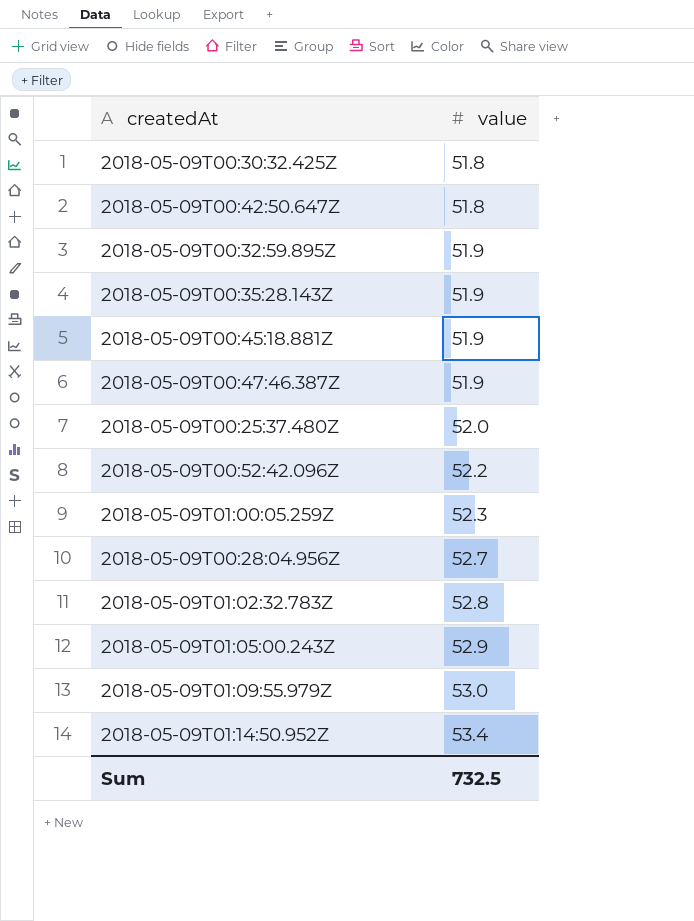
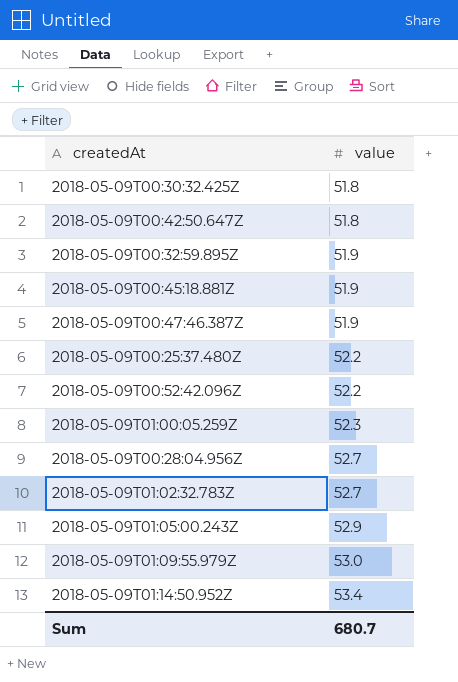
row 2018-05-09T00:35:28.143Z: 51.9 -> none
2018-05-09T00:25:37.480Z | value: 52.0 -> 52.2
2018-05-09T01:02:32.783Z | value: 52.8 -> 52.7
Sum | value: 732.5 -> 680.7

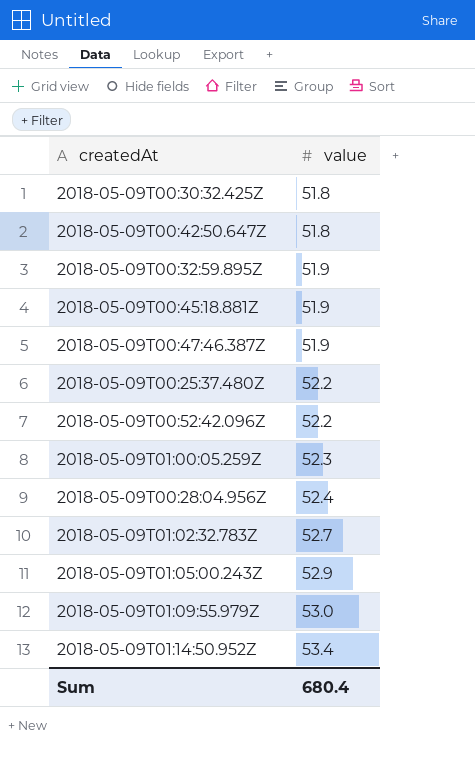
2018-05-09T00:28:04.956Z | value: 52.7 -> 52.4
Sum | value: 680.7 -> 680.4

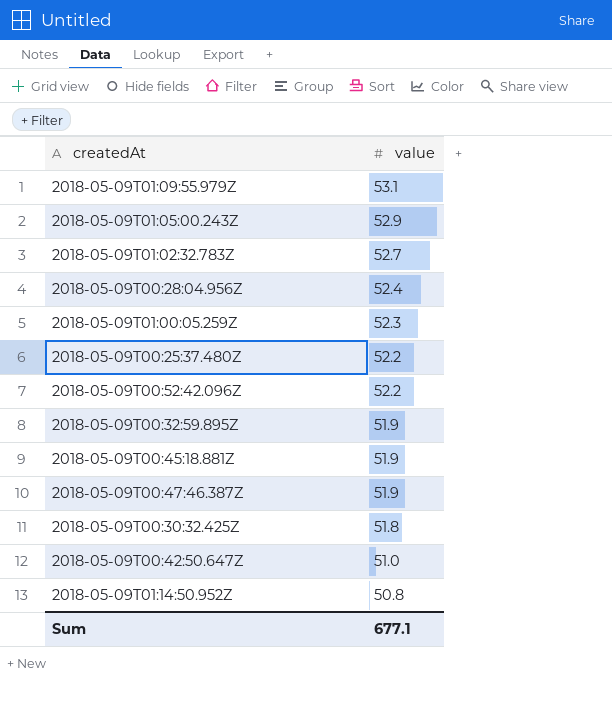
row order: value ascending -> value descending
2018-05-09T01:09:55.979Z | value: 53.0 -> 53.1
2018-05-09T00:42:50.647Z | value: 51.8 -> 51.0
2018-05-09T01:14:50.952Z | value: 53.4 -> 50.8
Sum | value: 680.4 -> 677.1

